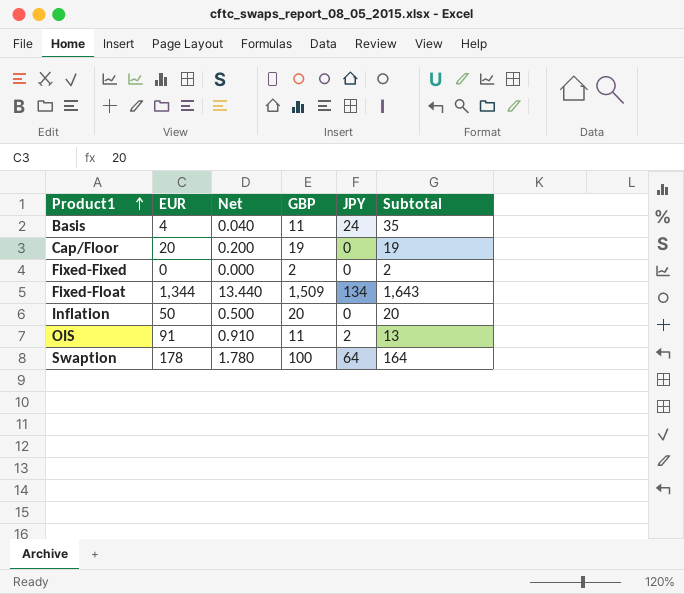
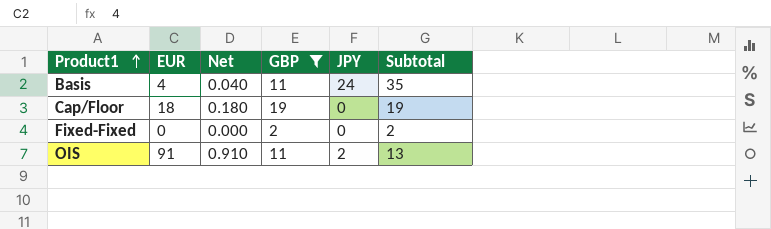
filter: none -> GBP <= 19
Cap/Floor | EUR: 20 -> 18
Cap/Floor | Net: 0.200 -> 0.180

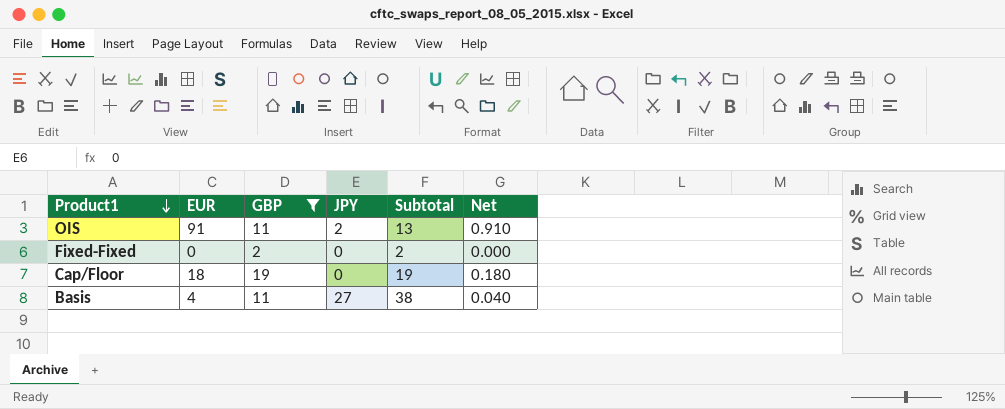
row order: Product1 ascending -> Product1 descending
column Net | position: 3 -> 6
Basis | JPY: 24 -> 27
Basis | Subtotal: 35 -> 38

